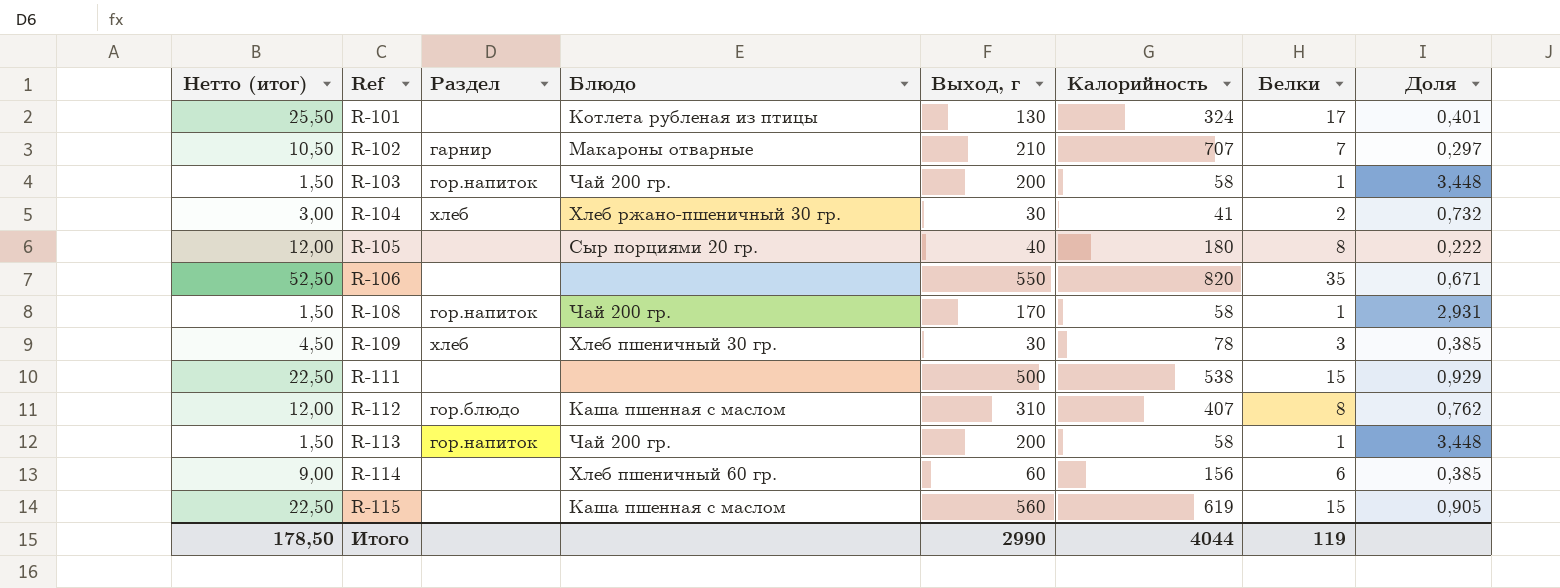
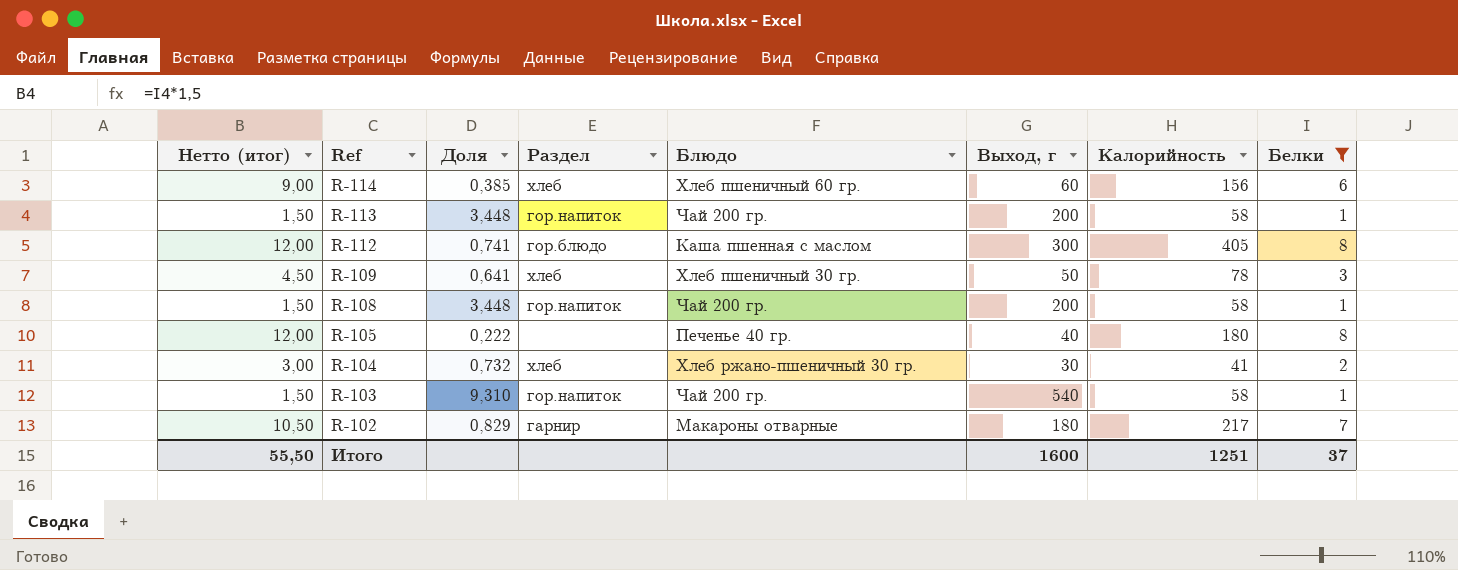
filter: none -> Белки <= 8
row order: Ref ascending -> Ref descending
column Доля | position: 8 -> 3
R-114 | Раздел: none -> хлеб
R-112 | Доля: 0,762 -> 0,741
R-112 | Выход, г: 310 -> 300
R-112 | Калорийность: 407 -> 405
R-109 | Доля: 0,385 -> 0,641
R-109 | Выход, г: 30 -> 50
R-108 | Доля: 2,931 -> 3,448
R-108 | Выход, г: 170 -> 200
R-105 | Блюдо: Сыр порциями 20 гр. -> Печенье 40 гр.
R-103 | Доля: 3,448 -> 9,310
R-103 | Выход, г: 200 -> 540
R-102 | Доля: 0,297 -> 0,829
R-102 | Выход, г: 210 -> 180
R-102 | Калорийность: 707 -> 217
Итого | Нетто (итог): 178,50 -> 55,50
Итого | Выход, г: 2990 -> 1600
Итого | Калорийность: 4044 -> 1251
Итого | Белки: 119 -> 37

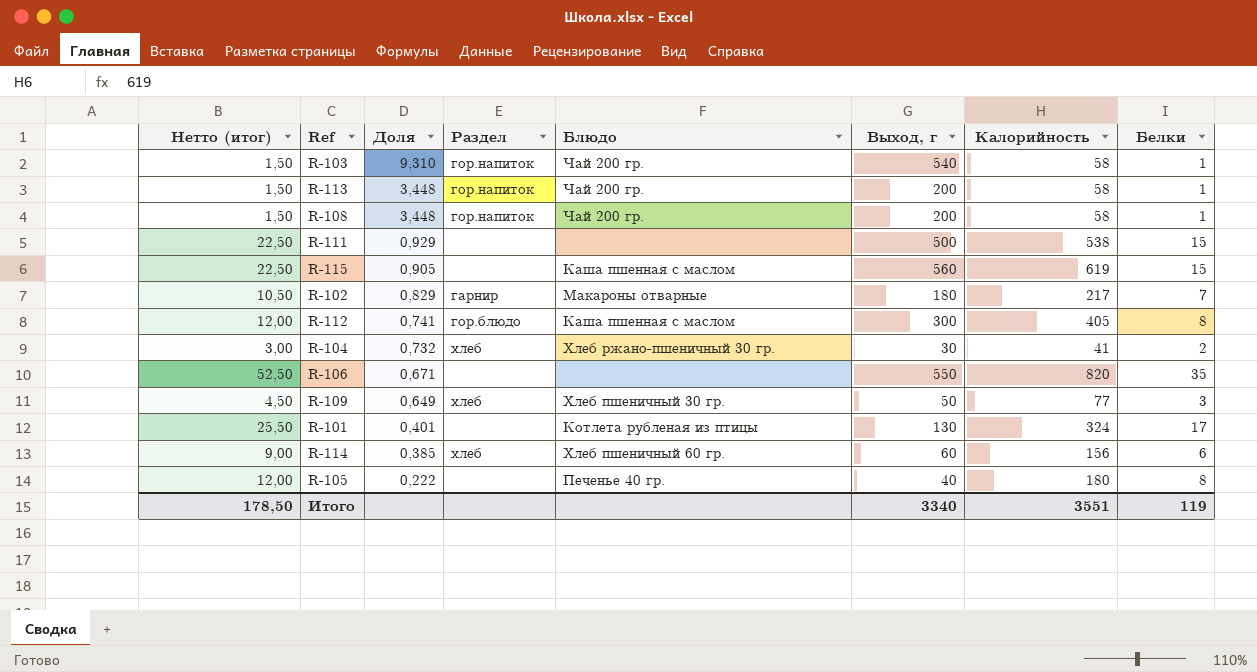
filter: Белки <= 8 -> none
row order: Ref descending -> Доля descending
R-109 | Доля: 0,641 -> 0,649
R-109 | Калорийность: 78 -> 77
Итого | Нетто (итог): 55,50 -> 178,50
Итого | Выход, г: 1600 -> 3340
Итого | Калорийность: 1251 -> 3551
Итого | Белки: 37 -> 119

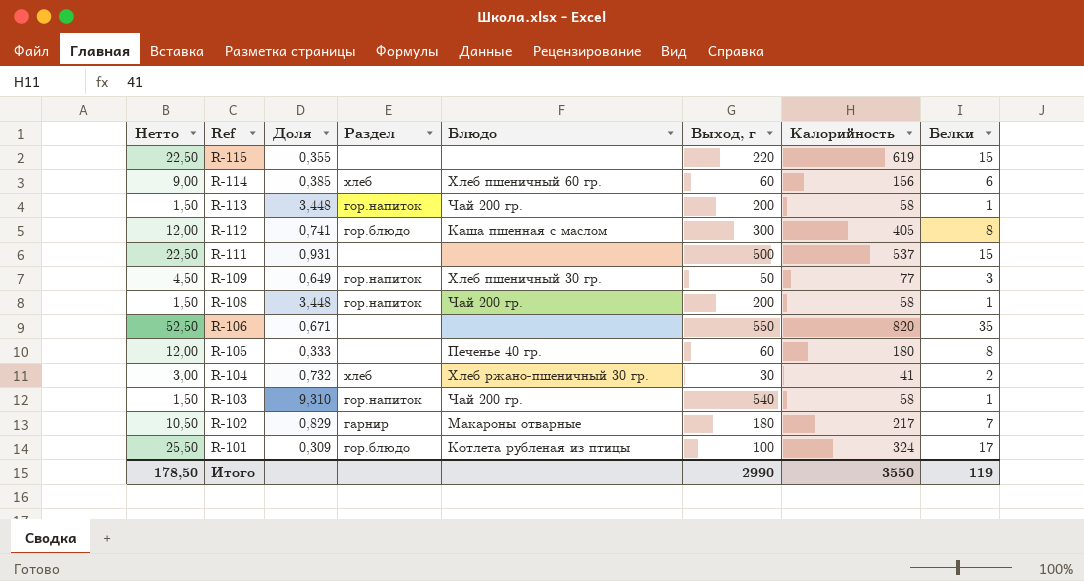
row order: Доля descending -> Ref descending
column name: Нетто (итог) -> Нетто
R-115 | Доля: 0,905 -> 0,355
R-115 | Блюдо: Каша пшенная с маслом -> none
R-115 | Выход, г: 560 -> 220
R-111 | Доля: 0,929 -> 0,931
R-111 | Калорийность: 538 -> 537
R-109 | Раздел: хлеб -> гор.напиток
R-105 | Доля: 0,222 -> 0,333
R-105 | Выход, г: 40 -> 60
R-101 | Доля: 0,401 -> 0,309
R-101 | Раздел: none -> гор.блюдо
R-101 | Выход, г: 130 -> 100
Итого | Выход, г: 3340 -> 2990
Итого | Калорийность: 3551 -> 3550

